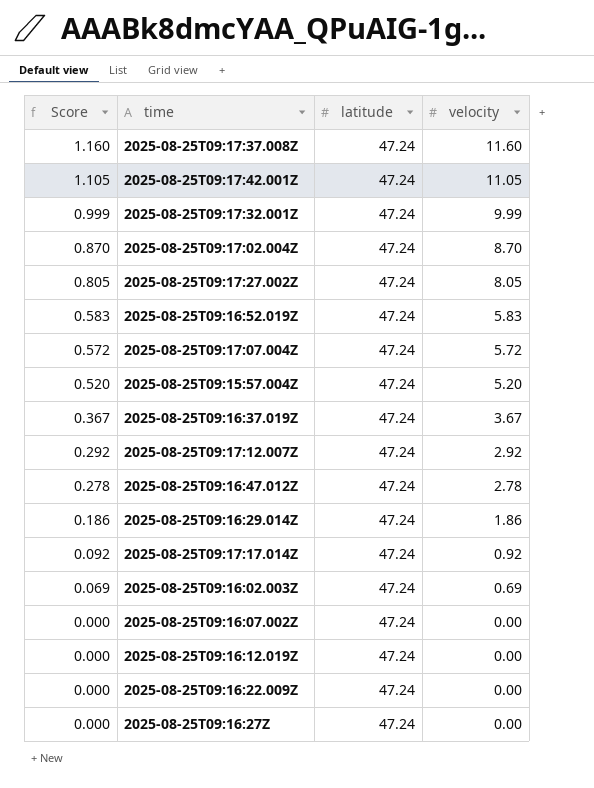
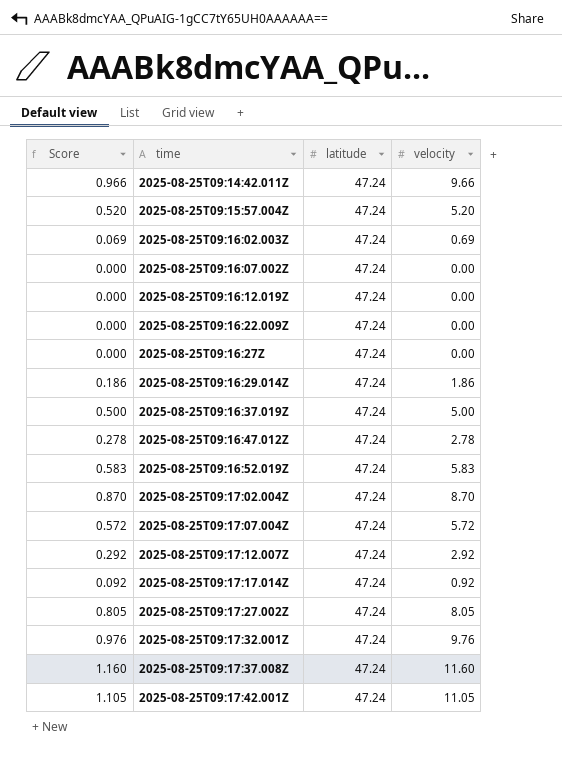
row order: Score descending -> time ascending
row 2025-08-25T09:14:42.011Z: none -> 0.966 | 47.24 | 9.66
2025-08-25T09:16:37.019Z | Score: 0.367 -> 0.500
2025-08-25T09:16:37.019Z | velocity: 3.67 -> 5.00
2025-08-25T09:17:32.001Z | Score: 0.999 -> 0.976
2025-08-25T09:17:32.001Z | velocity: 9.99 -> 9.76

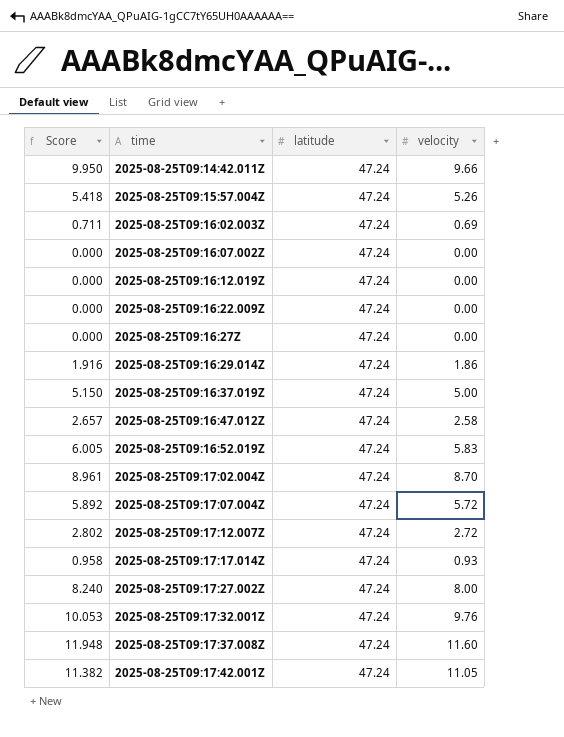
column Score | formula: [velocity] * 0.1 -> [velocity] * 1.03
2025-08-25T09:15:57.004Z | velocity: 5.20 -> 5.26
2025-08-25T09:16:47.012Z | velocity: 2.78 -> 2.58
2025-08-25T09:17:12.007Z | velocity: 2.92 -> 2.72
2025-08-25T09:17:17.014Z | velocity: 0.92 -> 0.93
2025-08-25T09:17:27.002Z | velocity: 8.05 -> 8.00

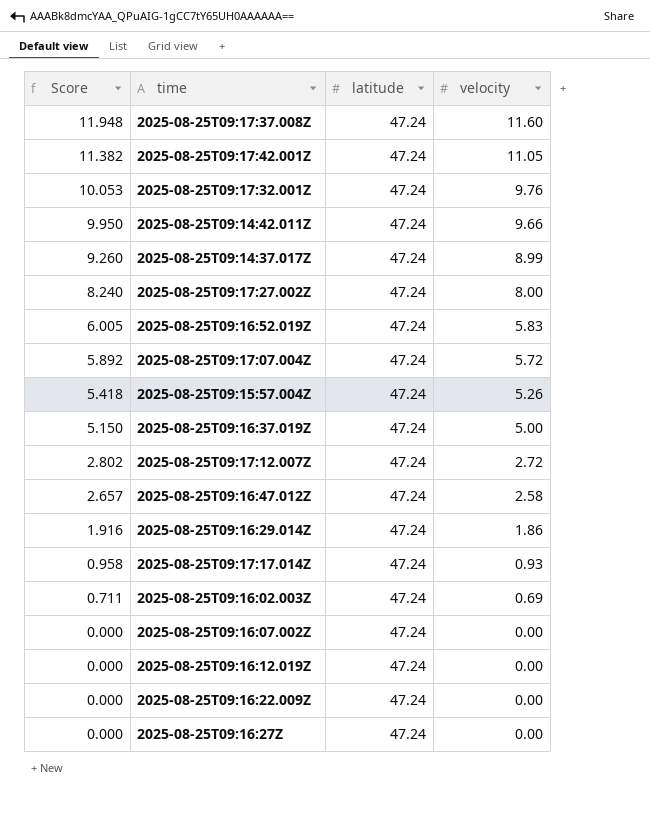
row order: time ascending -> Score descending
row 2025-08-25T09:17:02.004Z: 8.961 | 47.24 | 8.70 -> none
row 2025-08-25T09:14:37.017Z: none -> 9.260 | 47.24 | 8.99

